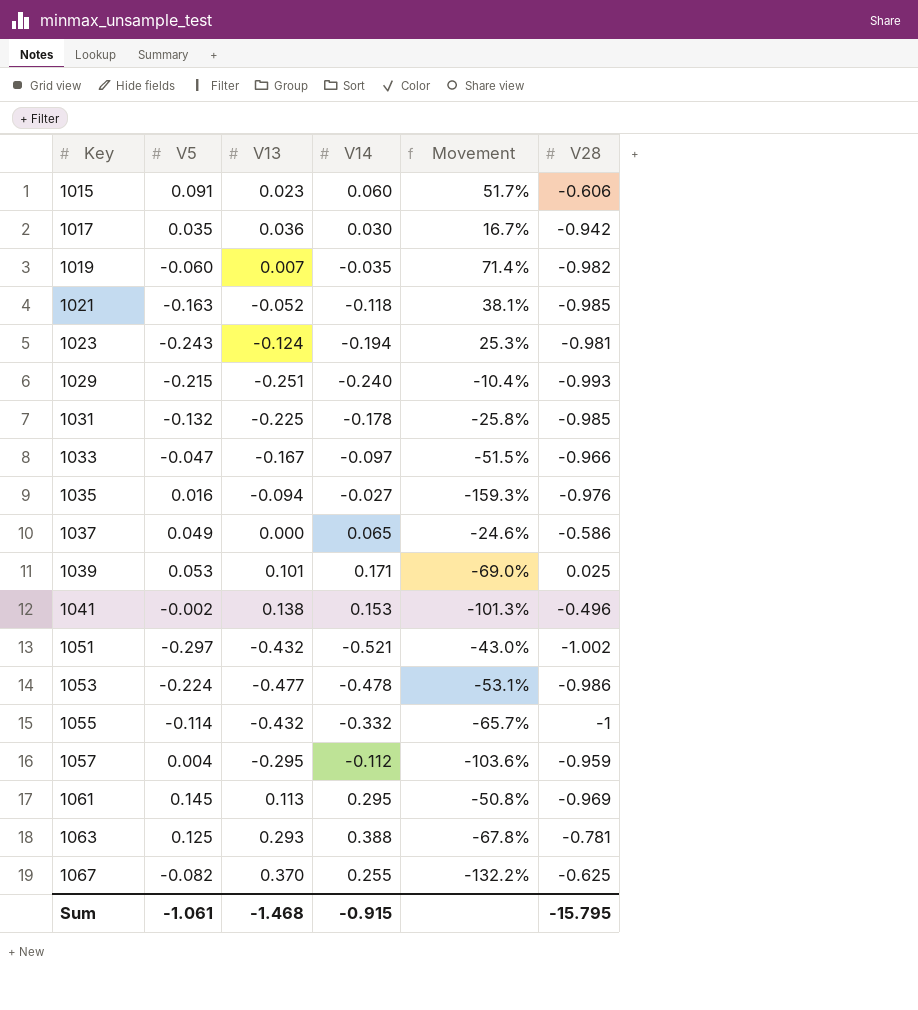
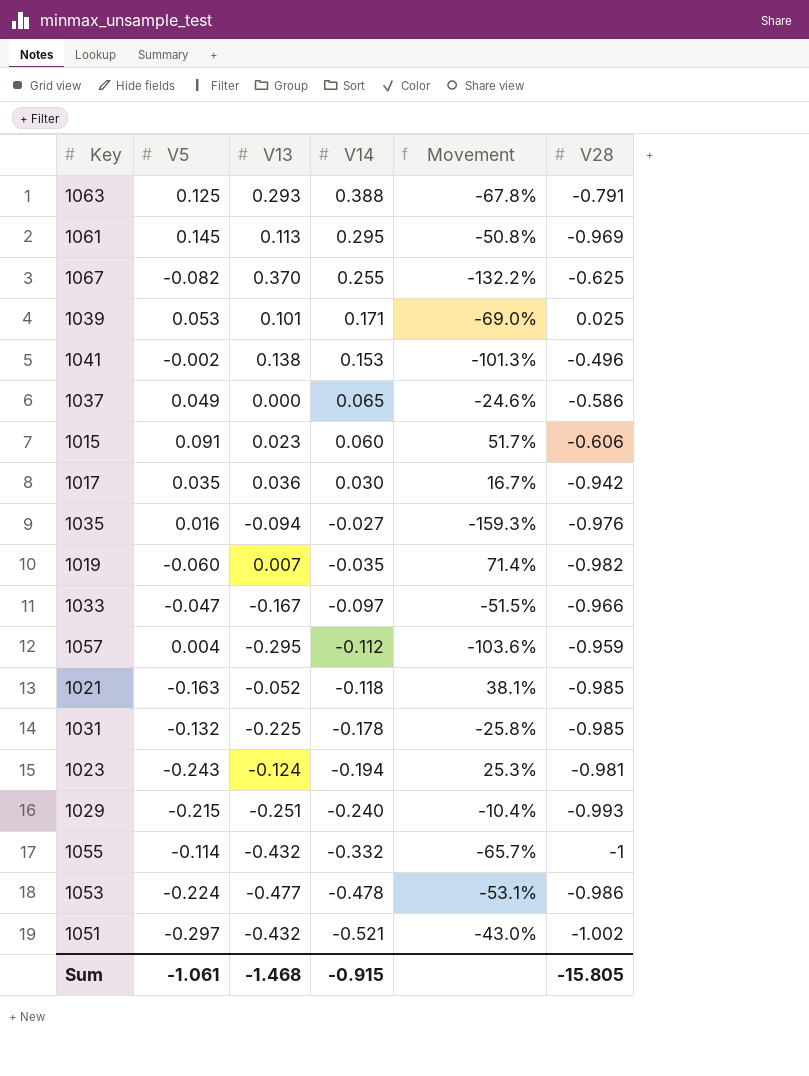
row order: Key ascending -> V14 descending
1063 | V28: -0.781 -> -0.791
Sum | V28: -15.795 -> -15.805

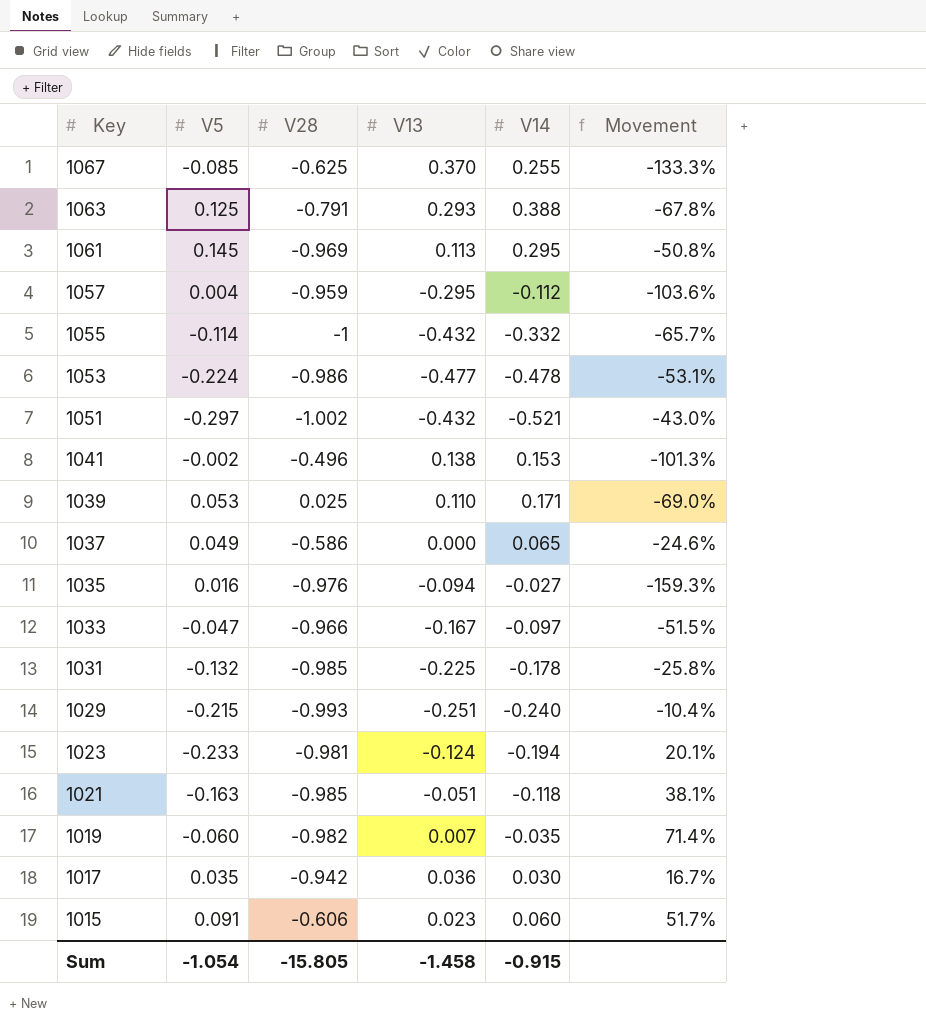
row order: V14 descending -> Key descending
column V28 | position: 6 -> 3
1067 | V5: -0.082 -> -0.085
1067 | Movement: -132.2% -> -133.3%
1039 | V13: 0.101 -> 0.110
1023 | V5: -0.243 -> -0.233
1023 | Movement: 25.3% -> 20.1%
1021 | V13: -0.052 -> -0.051
Sum | V5: -1.061 -> -1.054
Sum | V13: -1.468 -> -1.458

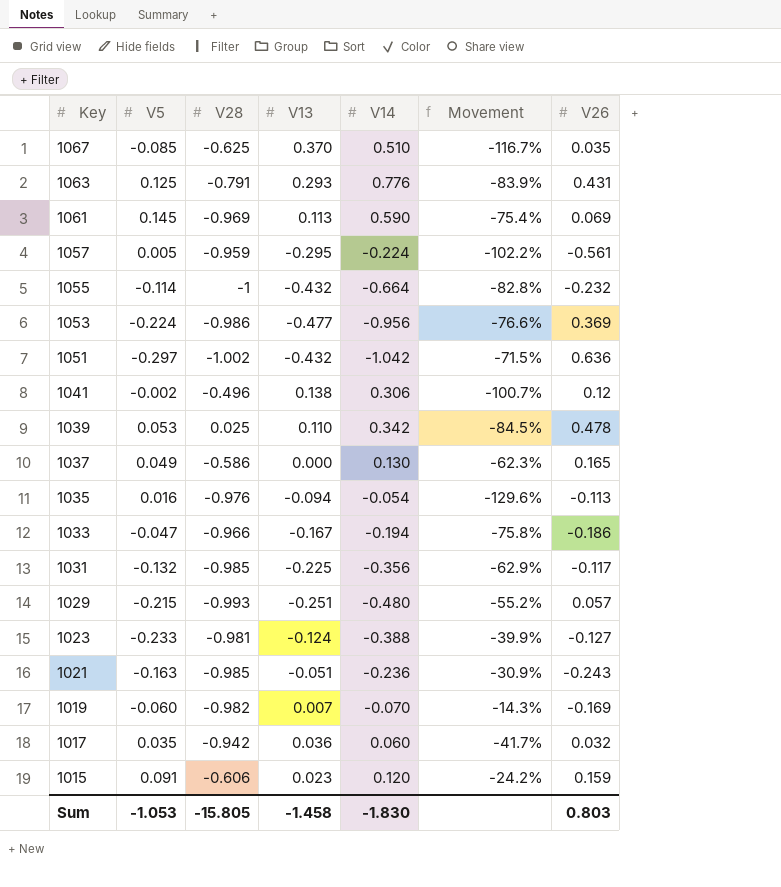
column V26 | position: none -> 7
1067 | V14: 0.255 -> 0.510
1067 | Movement: -133.3% -> -116.7%
1063 | V14: 0.388 -> 0.776
1063 | Movement: -67.8% -> -83.9%
1061 | V14: 0.295 -> 0.590
1061 | Movement: -50.8% -> -75.4%
1057 | V5: 0.004 -> 0.005
1057 | V14: -0.112 -> -0.224
1057 | Movement: -103.6% -> -102.2%
1055 | V14: -0.332 -> -0.664
1055 | Movement: -65.7% -> -82.8%
1053 | V14: -0.478 -> -0.956
1053 | Movement: -53.1% -> -76.6%
1051 | V14: -0.521 -> -1.042
1051 | Movement: -43.0% -> -71.5%
1041 | V14: 0.153 -> 0.306
1041 | Movement: -101.3% -> -100.7%
1039 | V14: 0.171 -> 0.342
1039 | Movement: -69.0% -> -84.5%
1037 | V14: 0.065 -> 0.130
1037 | Movement: -24.6% -> -62.3%
1035 | V14: -0.027 -> -0.054
1035 | Movement: -159.3% -> -129.6%
1033 | V14: -0.097 -> -0.194
1033 | Movement: -51.5% -> -75.8%
1031 | V14: -0.178 -> -0.356
1031 | Movement: -25.8% -> -62.9%
1029 | V14: -0.240 -> -0.480
1029 | Movement: -10.4% -> -55.2%
1023 | V14: -0.194 -> -0.388
1023 | Movement: 20.1% -> -39.9%
1021 | V14: -0.118 -> -0.236
1021 | Movement: 38.1% -> -30.9%
1019 | V14: -0.035 -> -0.070
1019 | Movement: 71.4% -> -14.3%
1017 | V14: 0.030 -> 0.060
1017 | Movement: 16.7% -> -41.7%
1015 | V14: 0.060 -> 0.120
1015 | Movement: 51.7% -> -24.2%
Sum | V5: -1.054 -> -1.053
Sum | V14: -0.915 -> -1.830

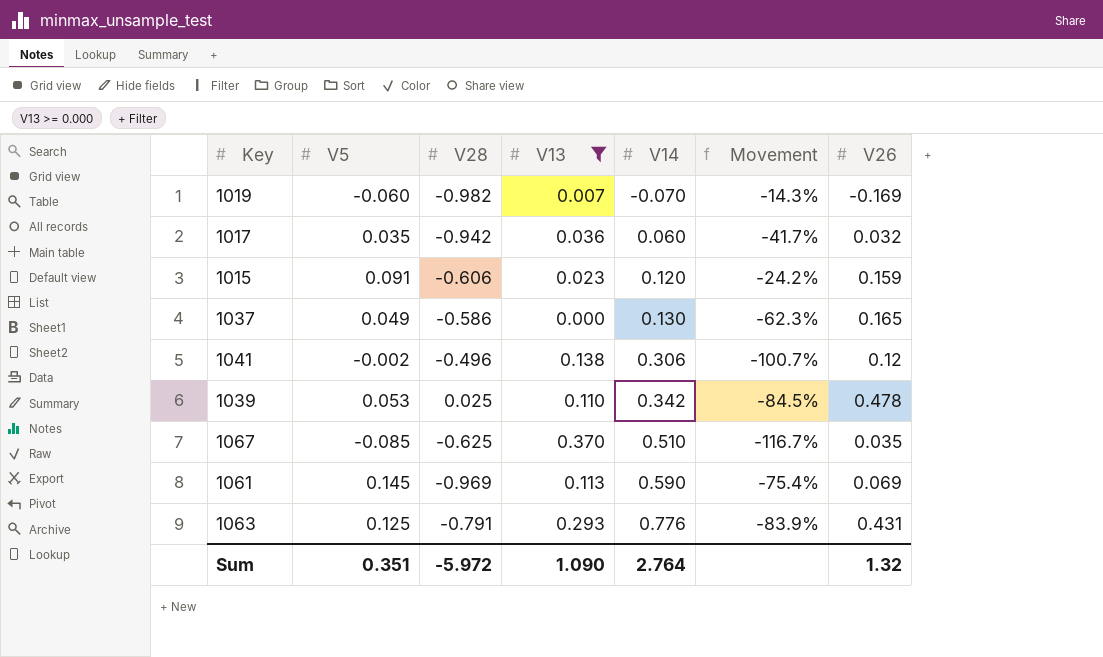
filter: none -> V13 >= 0.000
row order: Key descending -> V14 ascending
Sum | V5: -1.053 -> 0.351
Sum | V28: -15.805 -> -5.972
Sum | V13: -1.458 -> 1.090
Sum | V14: -1.830 -> 2.764
Sum | V26: 0.803 -> 1.32

